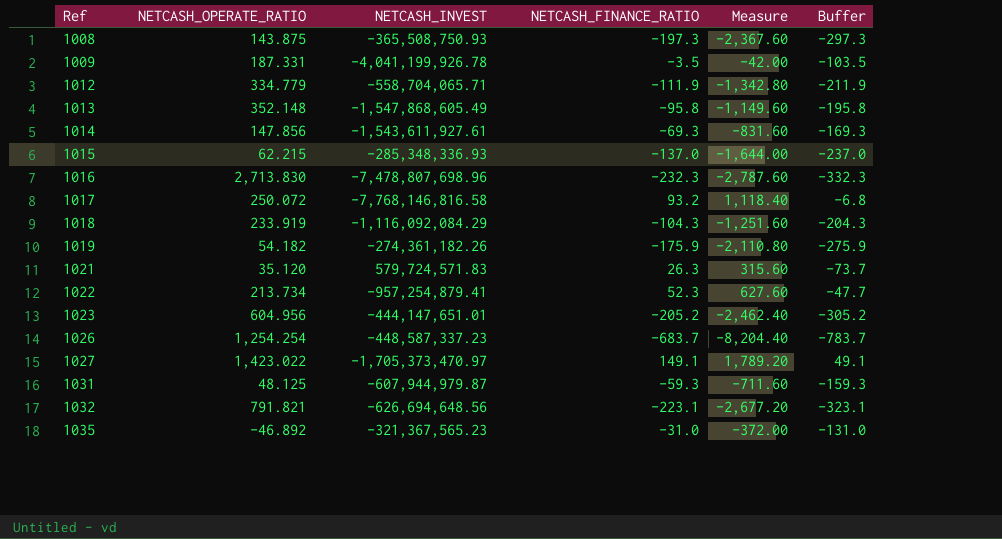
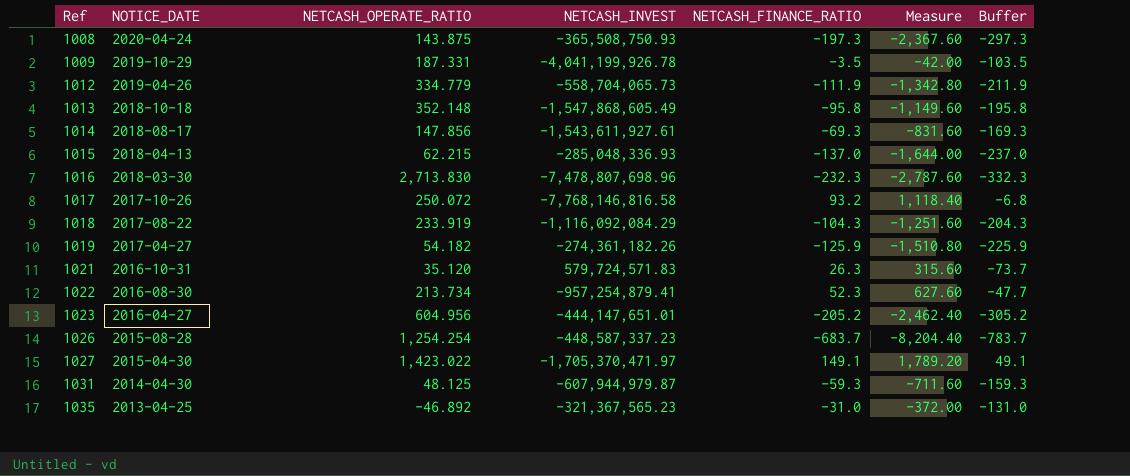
column NOTICE_DATE | position: none -> 2
row 1032: 791.821 | -626,694,648.56 | -223.1 | -2,677.20 | -323.1 -> none
1012 | NETCASH_INVEST: -558,704,065.71 -> -558,704,065.73
1015 | NETCASH_INVEST: -285,348,336.93 -> -285,048,336.93
1019 | NETCASH_FINANCE_RATIO: -175.9 -> -125.9
1019 | Measure: -2,110.80 -> -1,510.80
1019 | Buffer: -275.9 -> -225.9
1027 | NETCASH_INVEST: -1,705,373,470.97 -> -1,705,370,471.97

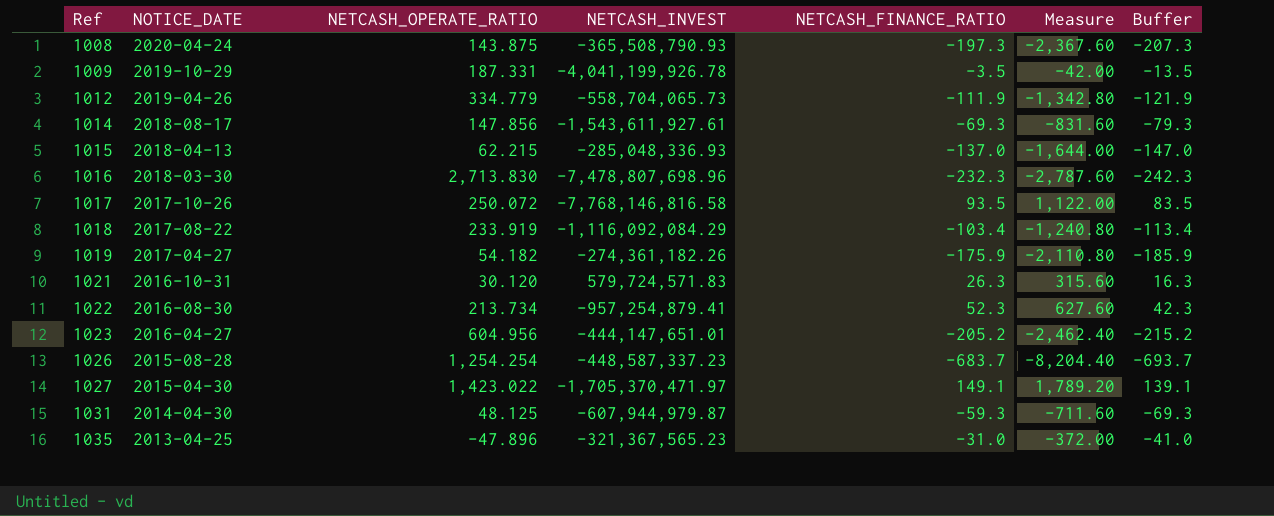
column Buffer | formula: [NETCASH_FINANCE_RATIO] - 100 -> [NETCASH_FINANCE_RATIO] - 10
row 1013: 2018-10-18 | 352.148 | -1,547,868,605.49 | -95.8 | -1,149.60 | -195.8 -> none
1008 | NETCASH_INVEST: -365,508,750.93 -> -365,508,790.93
1017 | NETCASH_FINANCE_RATIO: 93.2 -> 93.5
1017 | Measure: 1,118.40 -> 1,122.00
1018 | NETCASH_FINANCE_RATIO: -104.3 -> -103.4
1018 | Measure: -1,251.60 -> -1,240.80
1019 | NETCASH_FINANCE_RATIO: -125.9 -> -175.9
1019 | Measure: -1,510.80 -> -2,110.80
1021 | NETCASH_OPERATE_RATIO: 35.120 -> 30.120
1035 | NETCASH_OPERATE_RATIO: -46.892 -> -47.896

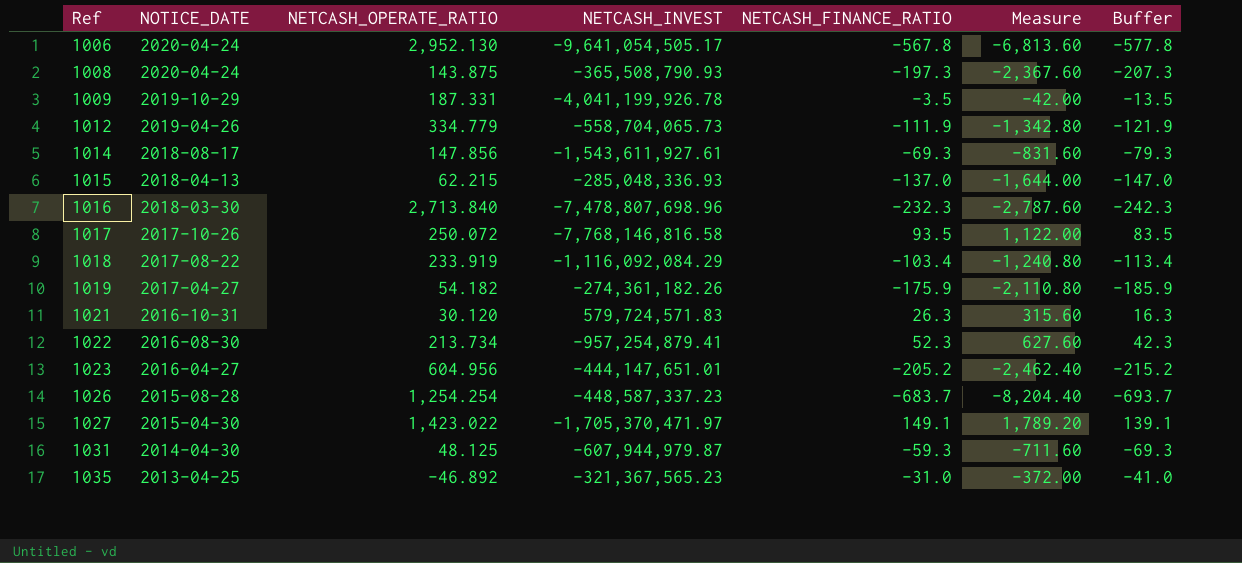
row 1006: none -> 2020-04-24 | 2,952.130 | -9,641,054,505.17 | -567.8 | -6,813.60 | -577.8
1016 | NETCASH_OPERATE_RATIO: 2,713.830 -> 2,713.840
1035 | NETCASH_OPERATE_RATIO: -47.896 -> -46.892

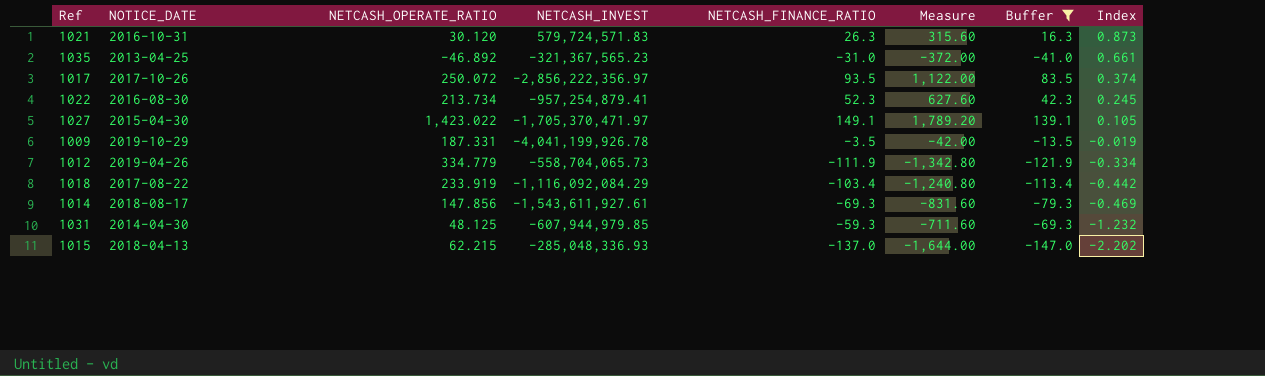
filter: none -> Buffer >= -147.0
row order: Ref ascending -> Index descending
column Index | formula: none -> [NETCASH_FINANCE_RATIO] / [NETCASH_OPERATE_RATIO]
1017 | NETCASH_INVEST: -7,768,146,816.58 -> -2,856,222,356.97
1031 | NETCASH_INVEST: -607,944,979.87 -> -607,944,979.85

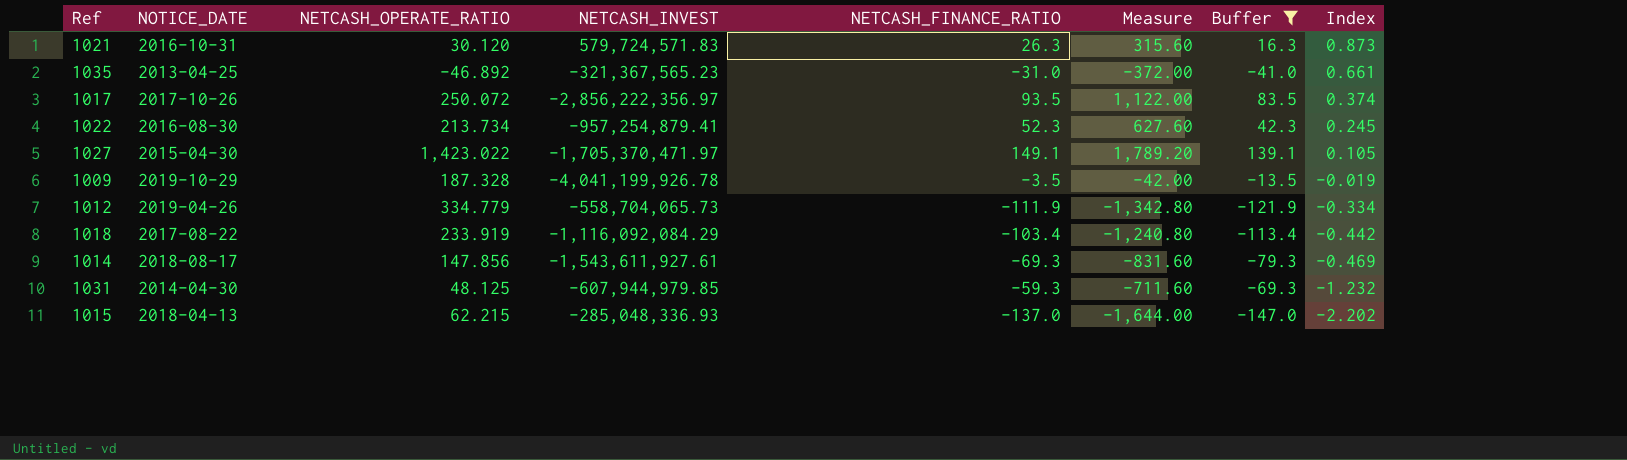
1009 | NETCASH_OPERATE_RATIO: 187.331 -> 187.328

